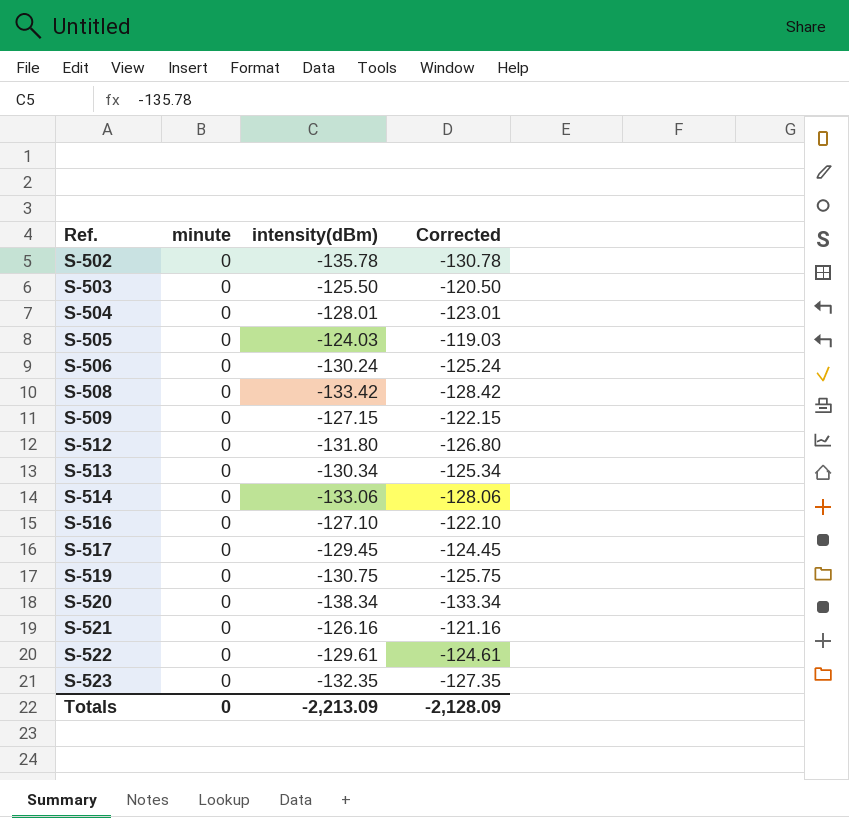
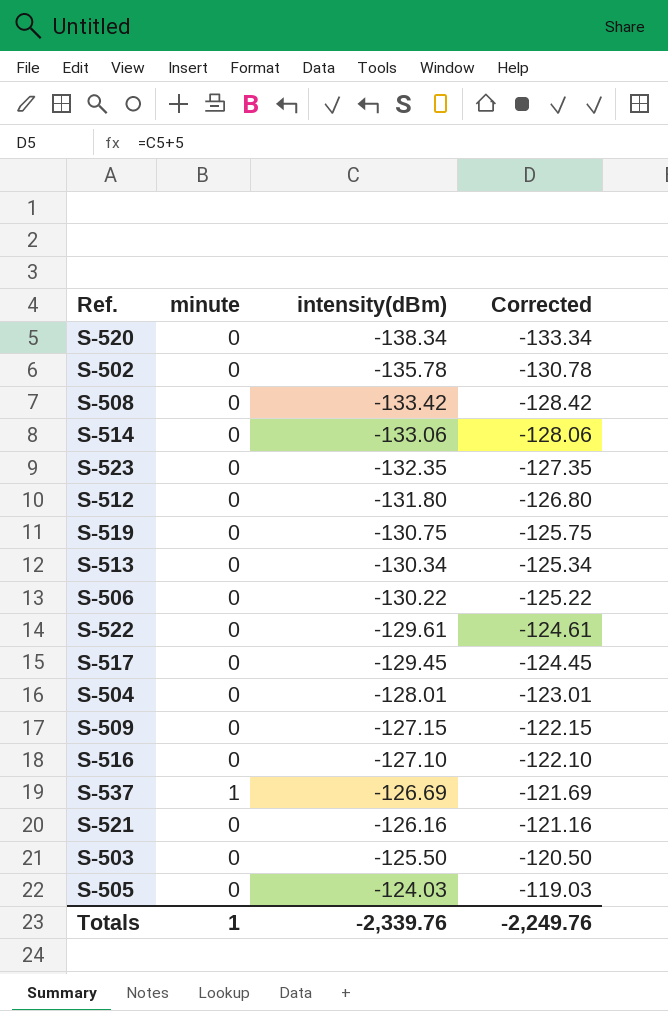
row order: Ref. ascending -> intensity(dBm) ascending
S-506 | intensity(dBm): -130.24 -> -130.22
S-506 | Corrected: -125.24 -> -125.22
row S-537: none -> 1 | -126.69 | -121.69
Totals | minute: 0 -> 1
Totals | intensity(dBm): -2,213.09 -> -2,339.76
Totals | Corrected: -2,128.09 -> -2,249.76

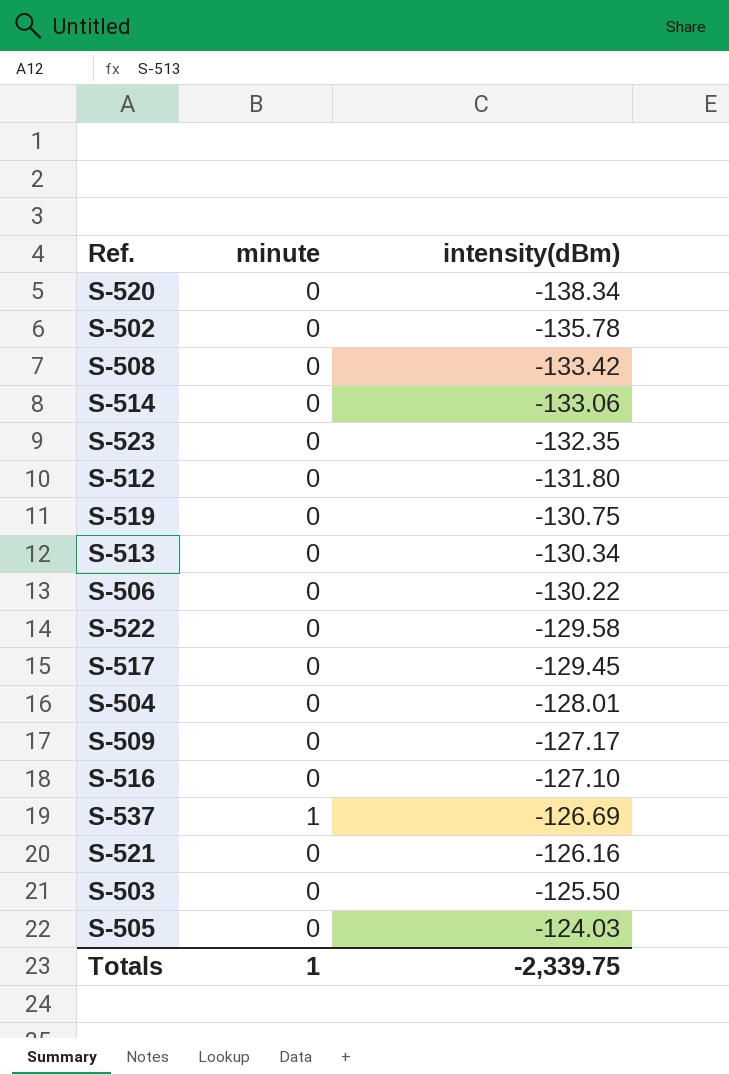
column Corrected | formula: [intensity(dBm)] + 5 -> none
S-522 | intensity(dBm): -129.61 -> -129.58
S-509 | intensity(dBm): -127.15 -> -127.17
Totals | intensity(dBm): -2,339.76 -> -2,339.75

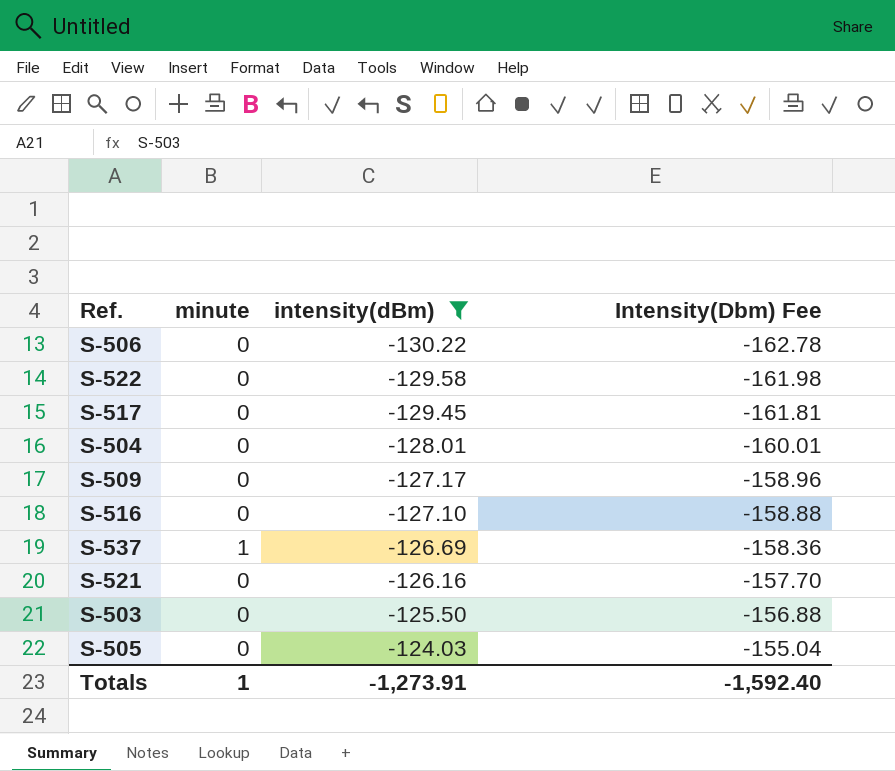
filter: none -> intensity(dBm) >= -130.22
column Intensity(Dbm) Fee | formula: none -> [intensity(dBm)] * 1.25
Totals | intensity(dBm): -2,339.75 -> -1,273.91

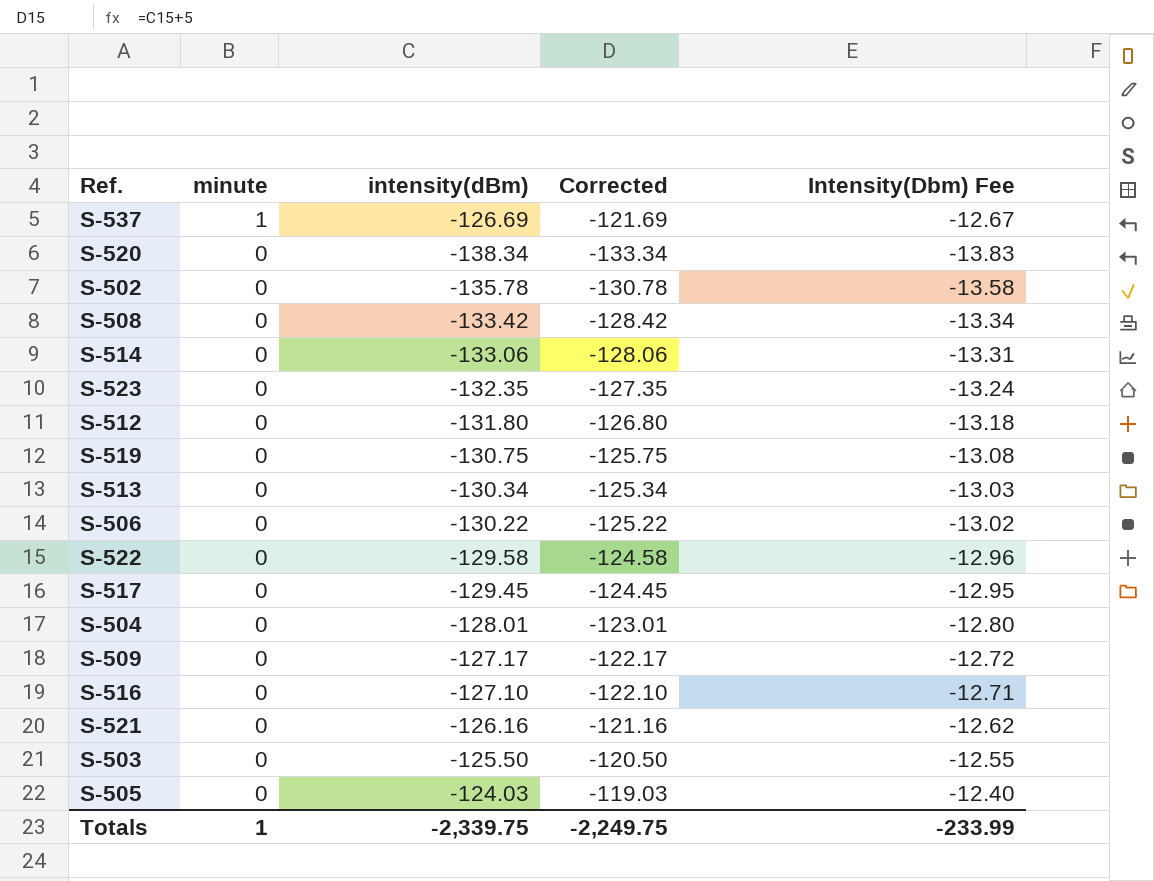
filter: intensity(dBm) >= -130.22 -> none
row order: intensity(dBm) ascending -> minute descending
column Corrected | formula: none -> [intensity(dBm)] + 5
column Intensity(Dbm) Fee | formula: [intensity(dBm)] * 1.25 -> [intensity(dBm)] * 0.1
Totals | intensity(dBm): -1,273.91 -> -2,339.75
Totals | Intensity(Dbm) Fee: -1,592.40 -> -233.99

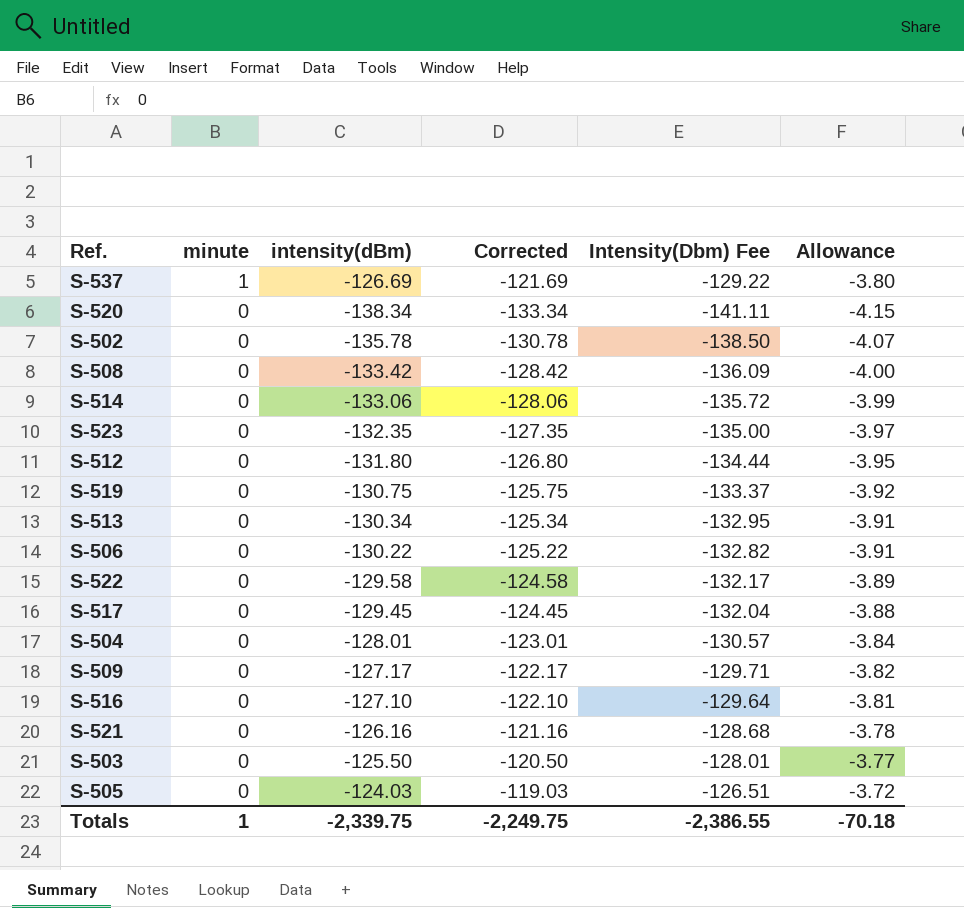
column Intensity(Dbm) Fee | formula: [intensity(dBm)] * 0.1 -> [intensity(dBm)] * 1.02
column Allowance | formula: none -> [intensity(dBm)] * 0.03
Totals | Intensity(Dbm) Fee: -233.99 -> -2,386.55

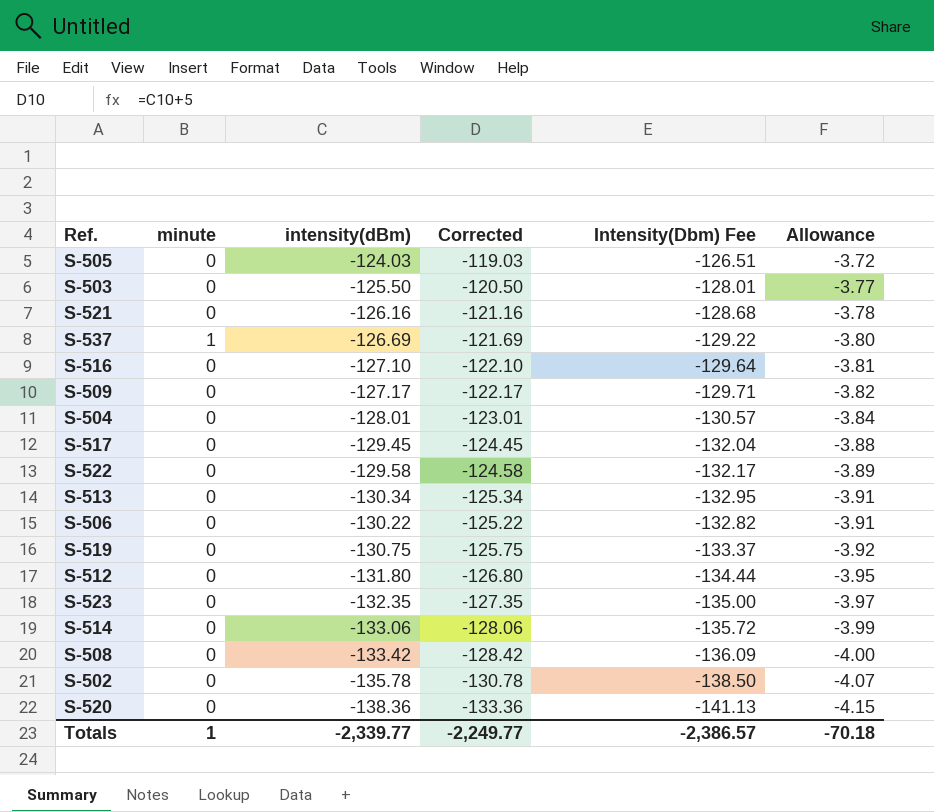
row order: minute descending -> Allowance descending
S-520 | intensity(dBm): -138.34 -> -138.36
S-520 | Corrected: -133.34 -> -133.36
S-520 | Intensity(Dbm) Fee: -141.11 -> -141.13
Totals | intensity(dBm): -2,339.75 -> -2,339.77
Totals | Corrected: -2,249.75 -> -2,249.77
Totals | Intensity(Dbm) Fee: -2,386.55 -> -2,386.57

